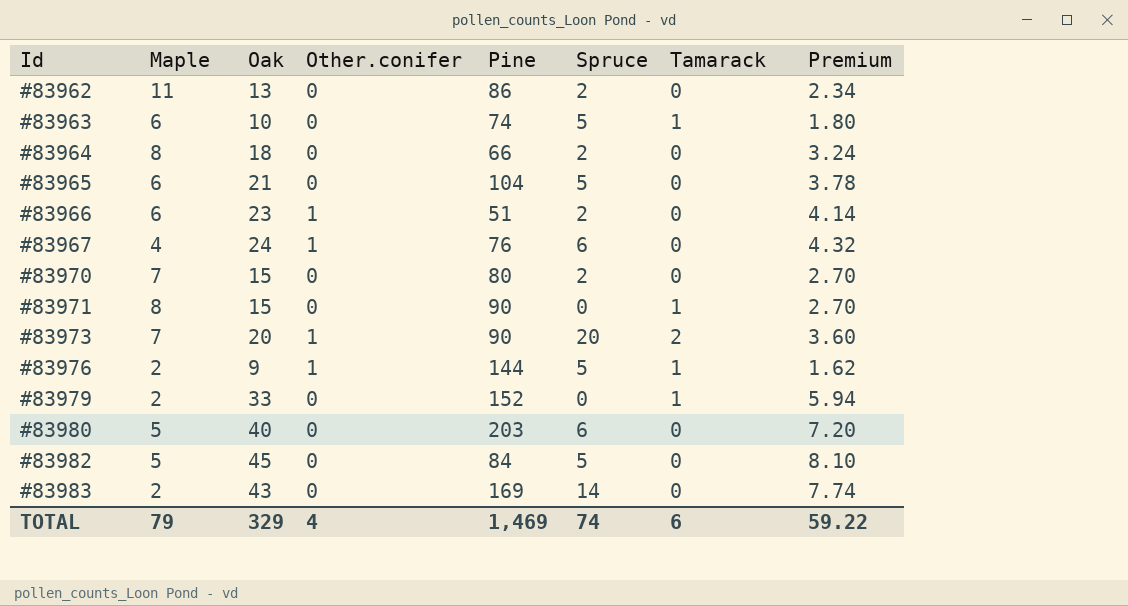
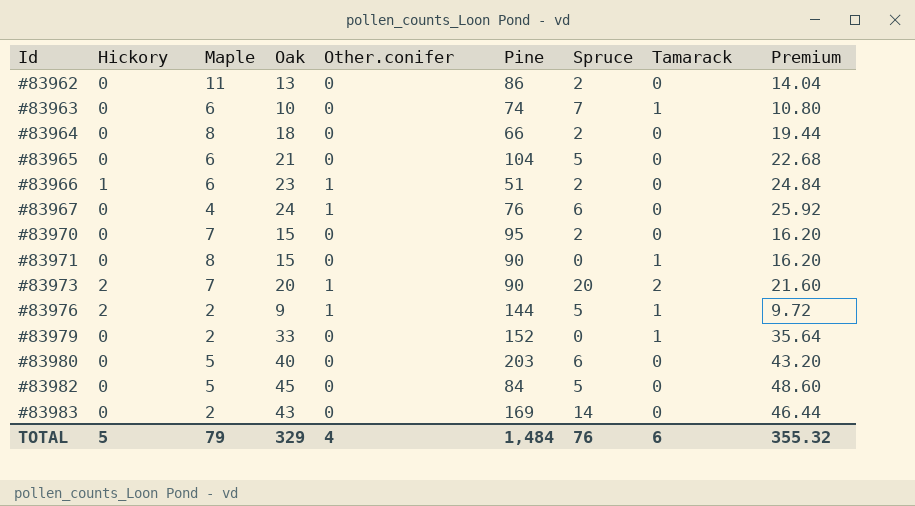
column Hickory | position: none -> 2
column Premium | formula: [Oak] * 0.18 -> [Oak] * 1.08
#83963 | Spruce: 5 -> 7
#83970 | Pine: 80 -> 95
TOTAL | Pine: 1,469 -> 1,484
TOTAL | Spruce: 74 -> 76
TOTAL | Premium: 59.22 -> 355.32

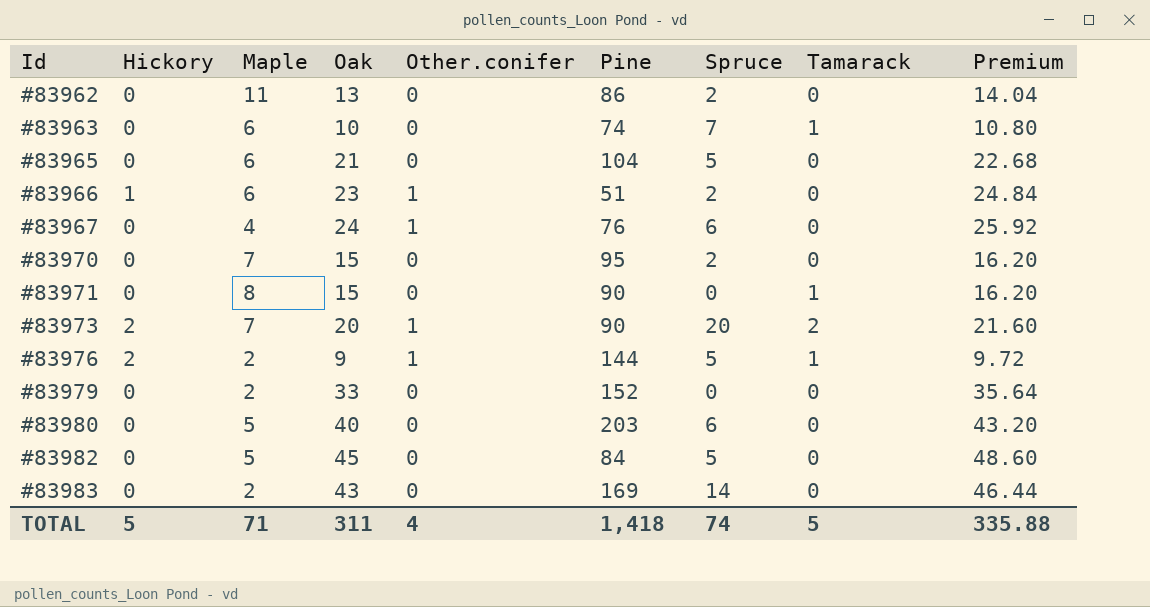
row #83964: 0 | 8 | 18 | 0 | 66 | 2 | 0 | 19.44 -> none
#83979 | Tamarack: 1 -> 0
TOTAL | Maple: 79 -> 71
TOTAL | Oak: 329 -> 311
TOTAL | Pine: 1,484 -> 1,418
TOTAL | Spruce: 76 -> 74
TOTAL | Tamarack: 6 -> 5
TOTAL | Premium: 355.32 -> 335.88

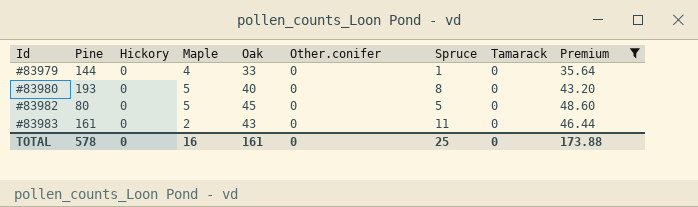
filter: none -> Premium >= 35.64
column Pine | position: 6 -> 2
#83979 | Pine: 152 -> 144
#83979 | Maple: 2 -> 4
#83979 | Spruce: 0 -> 1
#83980 | Pine: 203 -> 193
#83980 | Spruce: 6 -> 8
#83982 | Pine: 84 -> 80
#83983 | Pine: 169 -> 161
#83983 | Spruce: 14 -> 11
TOTAL | Pine: 1,418 -> 578
TOTAL | Hickory: 5 -> 0
TOTAL | Maple: 71 -> 16
TOTAL | Oak: 311 -> 161
TOTAL | Other.conifer: 4 -> 0
TOTAL | Spruce: 74 -> 25
TOTAL | Tamarack: 5 -> 0
TOTAL | Premium: 335.88 -> 173.88

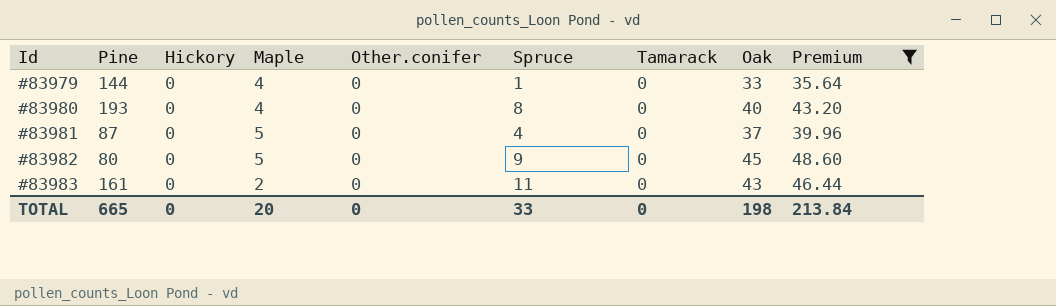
column Oak | position: 5 -> 8
#83980 | Maple: 5 -> 4
row #83981: none -> 87 | 0 | 5 | 0 | 4 | 0 | 37 | 39.96
#83982 | Spruce: 5 -> 9
TOTAL | Pine: 578 -> 665
TOTAL | Maple: 16 -> 20
TOTAL | Spruce: 25 -> 33
TOTAL | Oak: 161 -> 198
TOTAL | Premium: 173.88 -> 213.84

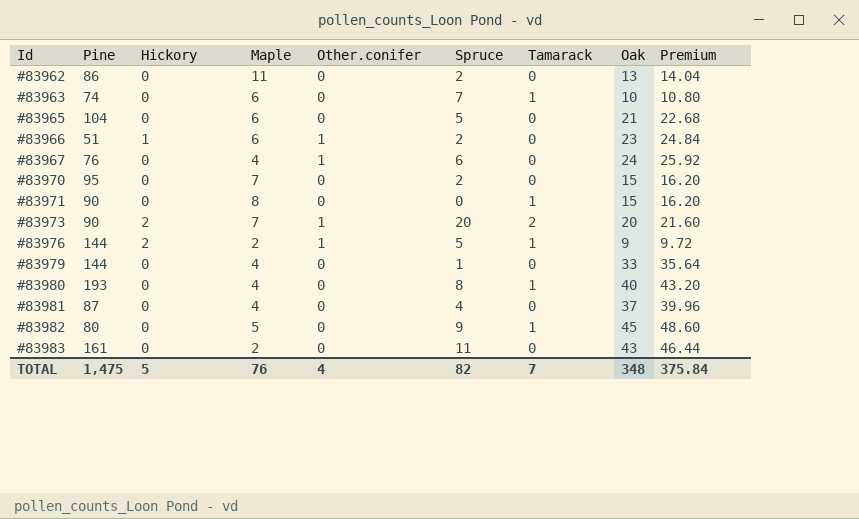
filter: Premium >= 35.64 -> none
#83980 | Tamarack: 0 -> 1
#83981 | Maple: 5 -> 4
#83982 | Tamarack: 0 -> 1
TOTAL | Pine: 665 -> 1,475
TOTAL | Hickory: 0 -> 5
TOTAL | Maple: 20 -> 76
TOTAL | Other.conifer: 0 -> 4
TOTAL | Spruce: 33 -> 82
TOTAL | Tamarack: 0 -> 7
TOTAL | Oak: 198 -> 348
TOTAL | Premium: 213.84 -> 375.84

